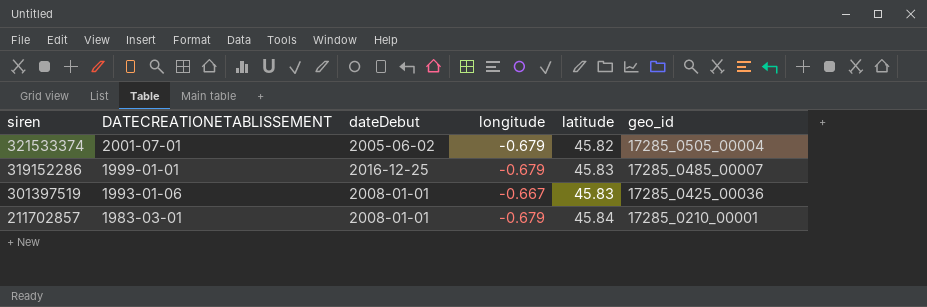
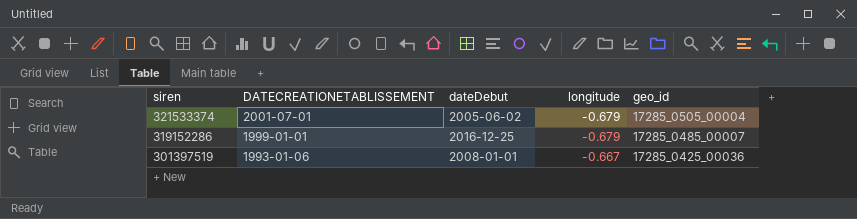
column latitude | position: 5 -> none
row 211702857: 1983-03-01 | 2008-01-01 | -0.679 | 45.84 | 17285_0210_00001 -> none

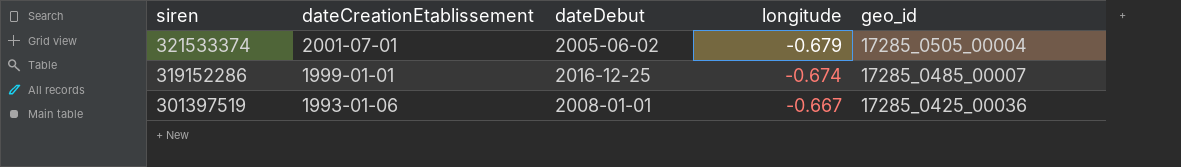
column name: DATECREATIONETABLISSEMENT -> dateCreationEtablissement
319152286 | longitude: -0.679 -> -0.674

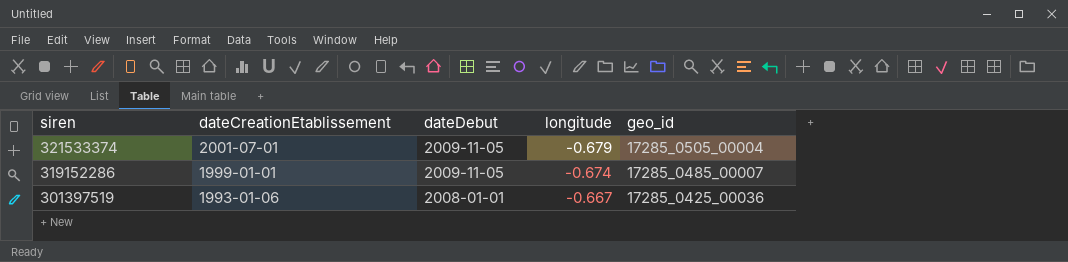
321533374 | dateDebut: 2005-06-02 -> 2009-11-05
319152286 | dateDebut: 2016-12-25 -> 2009-11-05

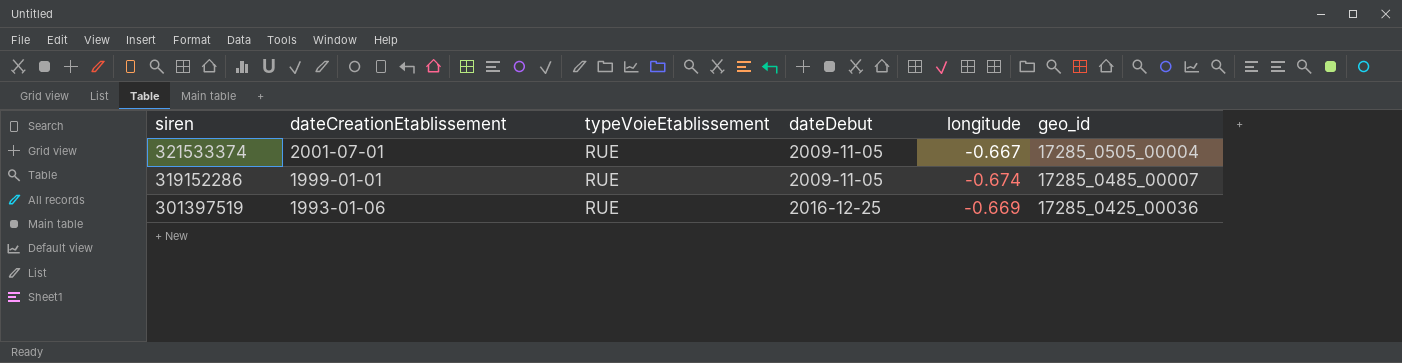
column typeVoieEtablissement | position: none -> 3
321533374 | longitude: -0.679 -> -0.667
301397519 | dateDebut: 2008-01-01 -> 2016-12-25
301397519 | longitude: -0.667 -> -0.669

